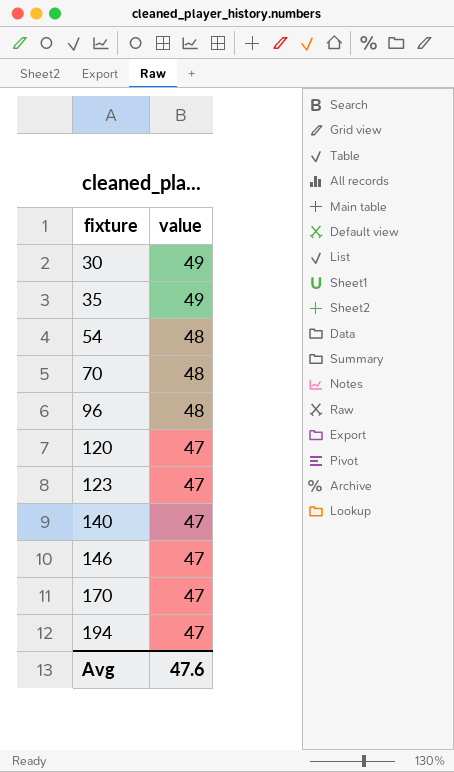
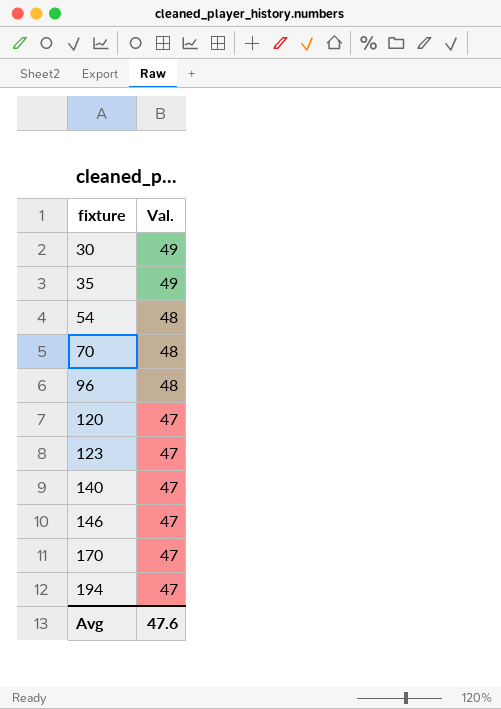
column name: value -> Val.

